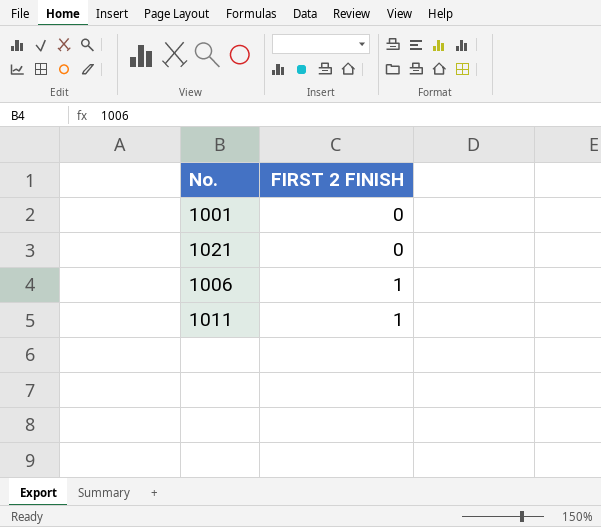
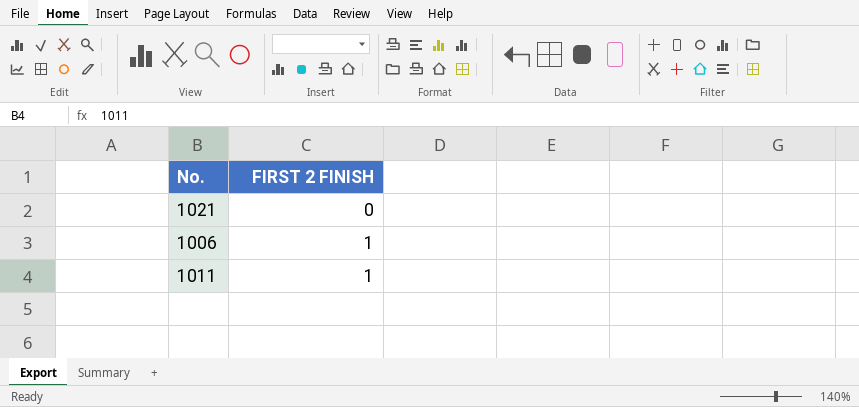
row 1001: 0 -> none

